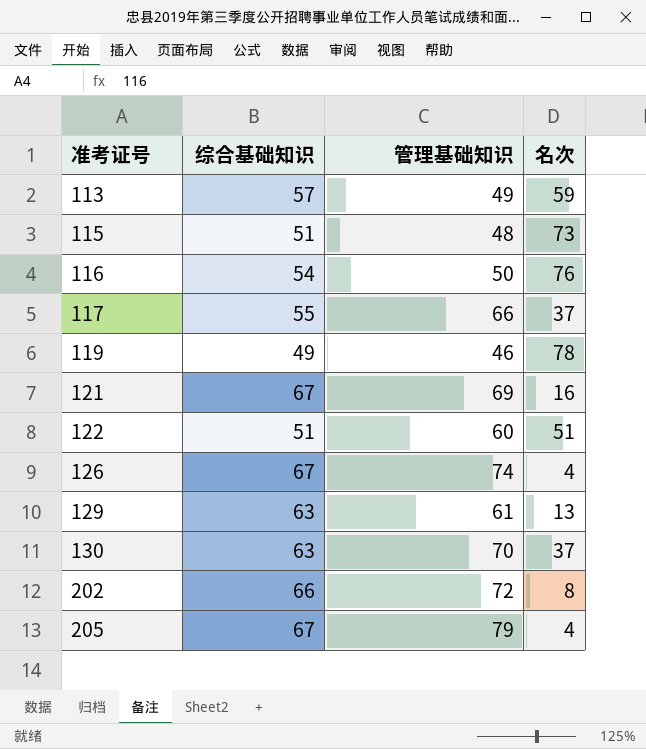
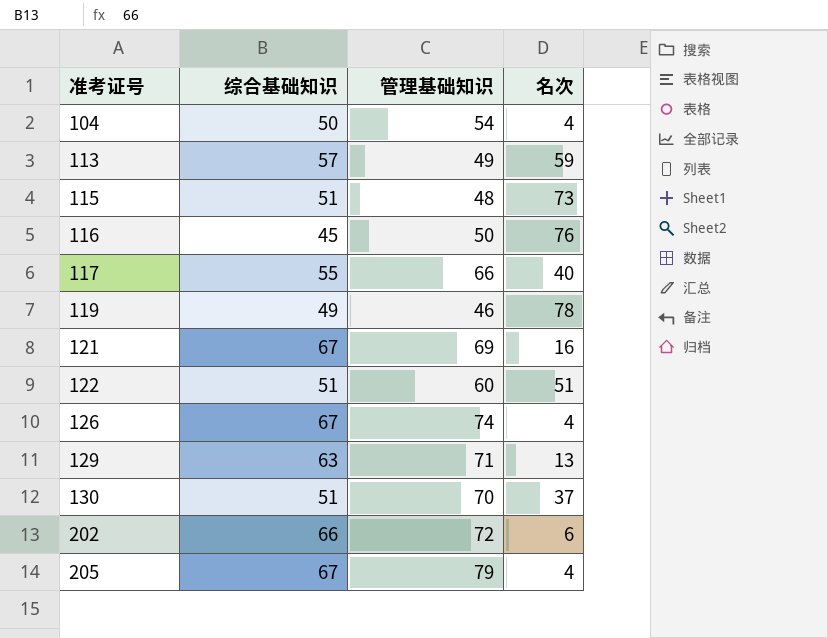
row 104: none -> 50 | 54 | 4
116 | 综合基础知识: 54 -> 45
117 | 名次: 37 -> 40
129 | 管理基础知识: 61 -> 71
130 | 综合基础知识: 63 -> 51
202 | 名次: 8 -> 6

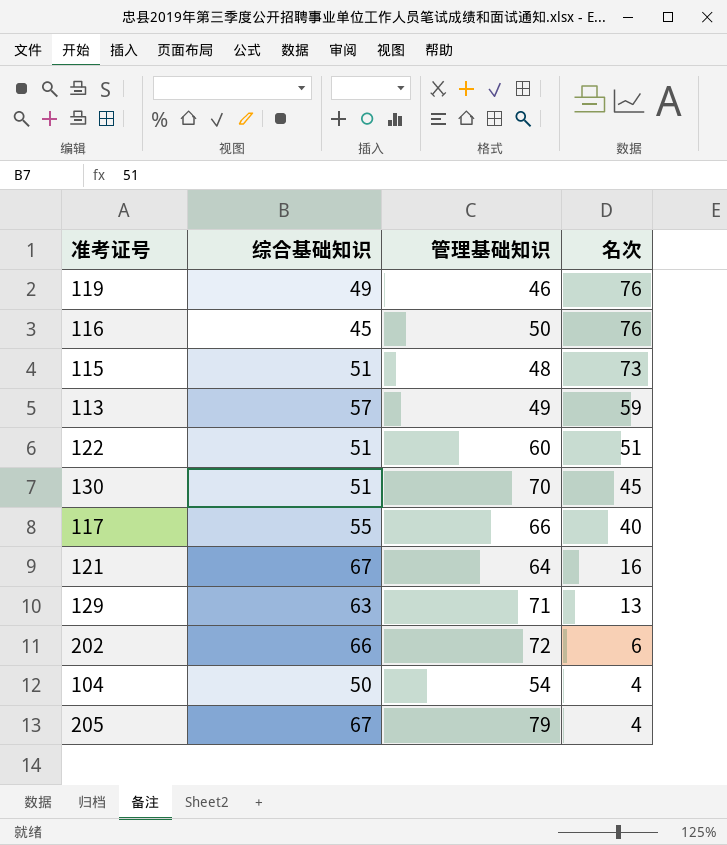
row order: 准考证号 ascending -> 名次 descending
row 126: 67 | 74 | 4 -> none
119 | 名次: 78 -> 76
130 | 名次: 37 -> 45
121 | 管理基础知识: 69 -> 64

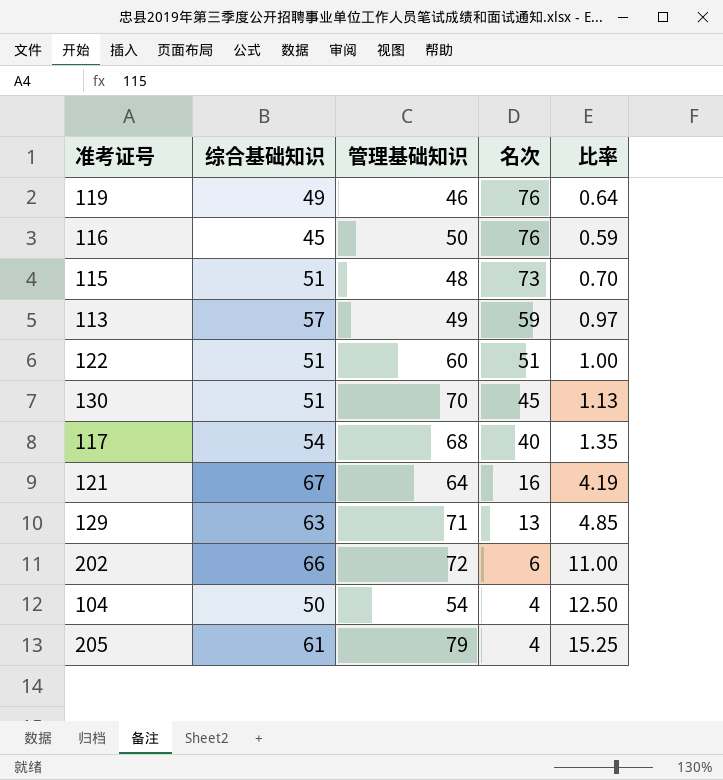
column 比率 | formula: none -> [综合基础知识] / [名次]
117 | 综合基础知识: 55 -> 54
117 | 管理基础知识: 66 -> 68
205 | 综合基础知识: 67 -> 61

